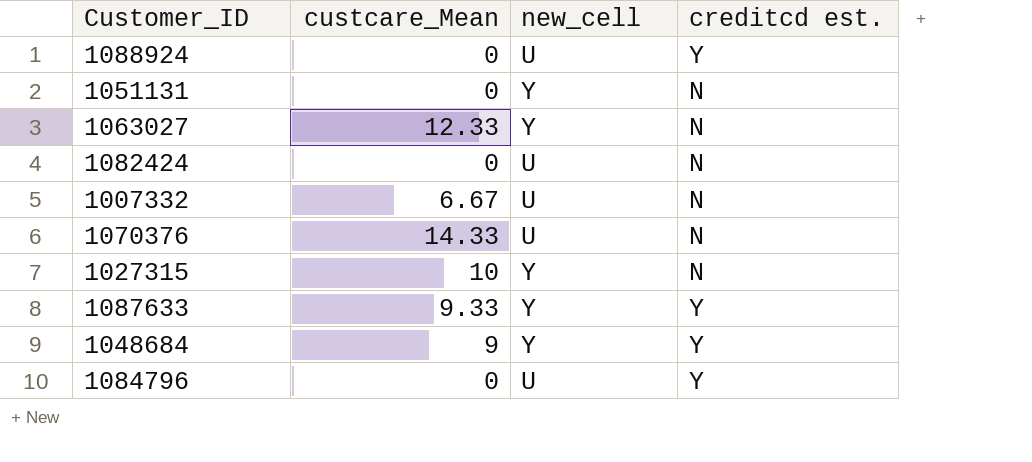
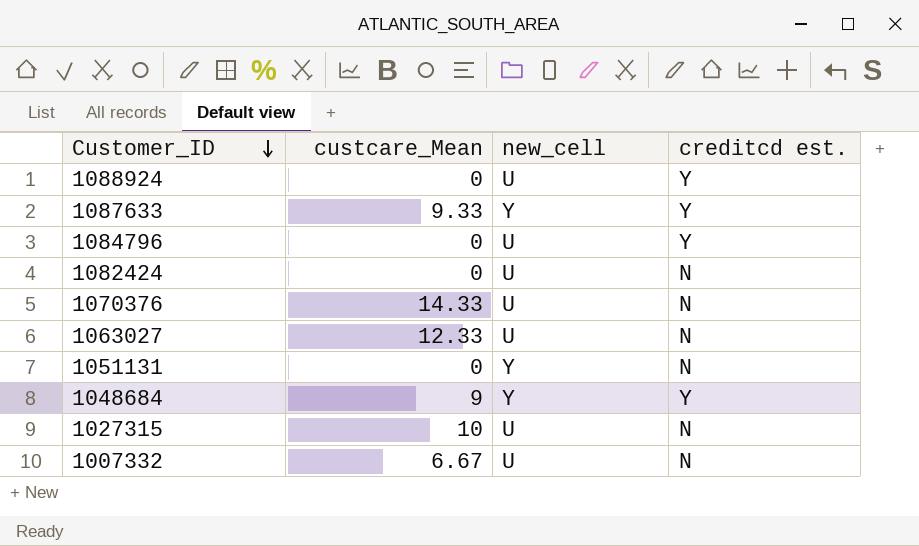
row order: none -> Customer_ID descending
1063027 | new_cell: Y -> U
1027315 | new_cell: Y -> U

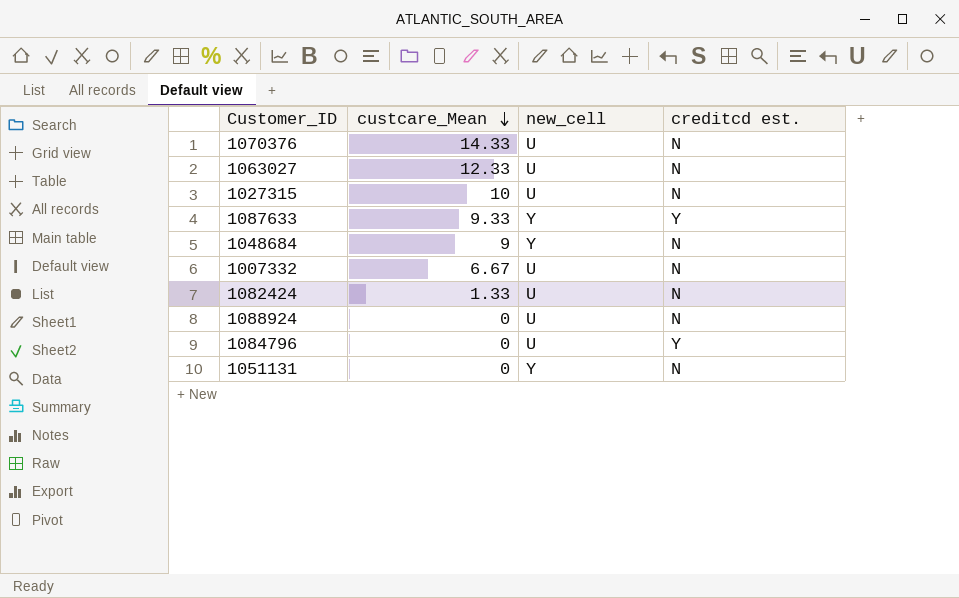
row order: Customer_ID descending -> custcare_Mean descending
1048684 | creditcd est.: Y -> N
1082424 | custcare_Mean: 0 -> 1.33
1088924 | creditcd est.: Y -> N

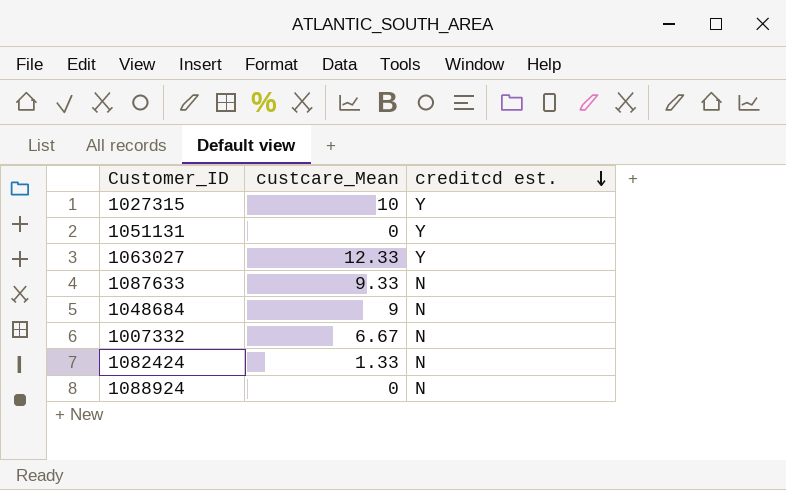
row order: custcare_Mean descending -> creditcd est. descending
column new_cell | position: 3 -> none
row 1070376: 14.33 | U | N -> none
row 1084796: 0 | U | Y -> none
1027315 | creditcd est.: N -> Y
1051131 | creditcd est.: N -> Y
1063027 | creditcd est.: N -> Y
1087633 | creditcd est.: Y -> N

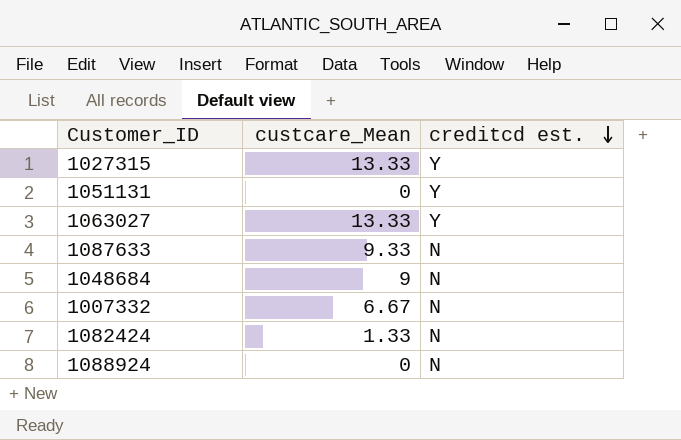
1027315 | custcare_Mean: 10 -> 13.33
1063027 | custcare_Mean: 12.33 -> 13.33

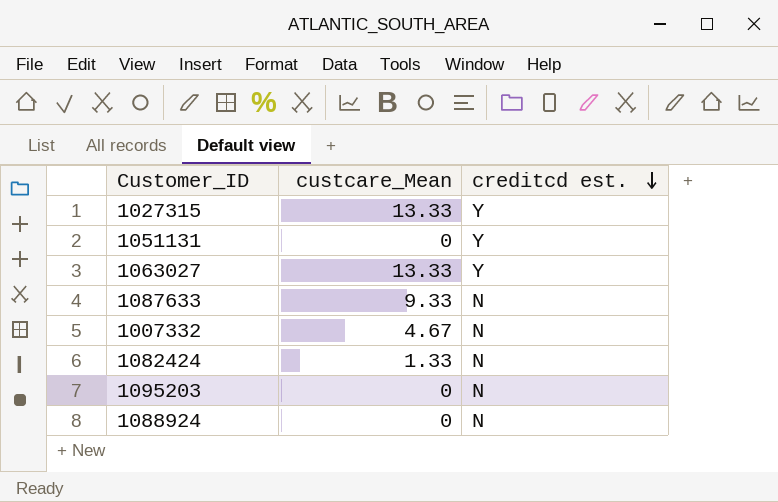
row 1048684: 9 | N -> none
1007332 | custcare_Mean: 6.67 -> 4.67
row 1095203: none -> 0 | N

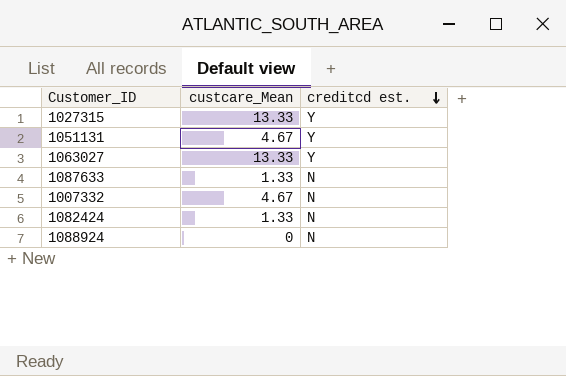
row 1095203: 0 | N -> none
1051131 | custcare_Mean: 0 -> 4.67
1087633 | custcare_Mean: 9.33 -> 1.33

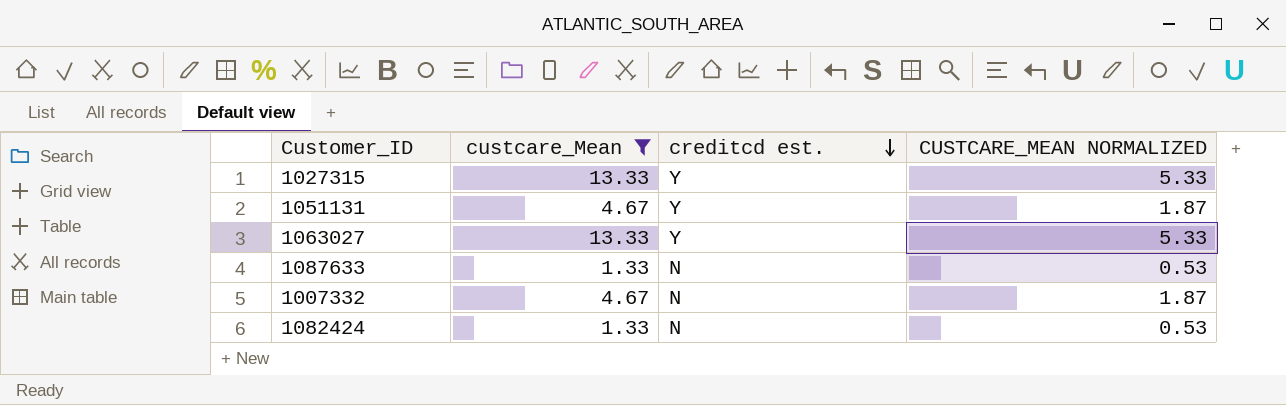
filter: none -> custcare_Mean != 0
column CUSTCARE_MEAN NORMALIZED | formula: none -> [custcare_Mean] * 0.4

